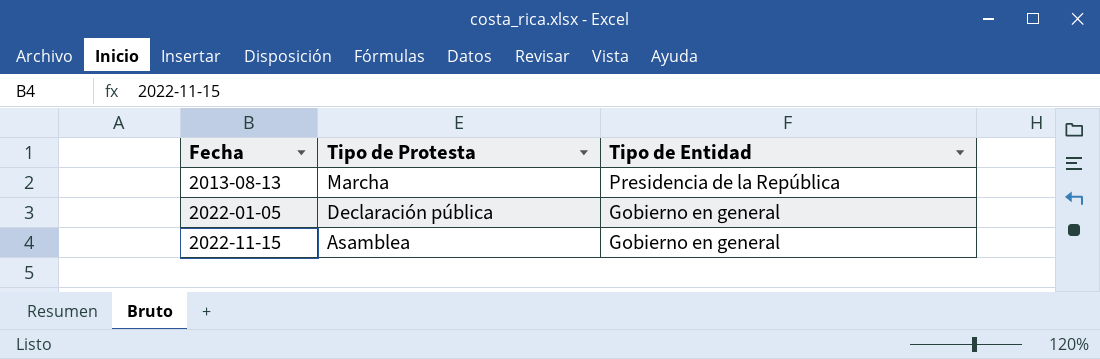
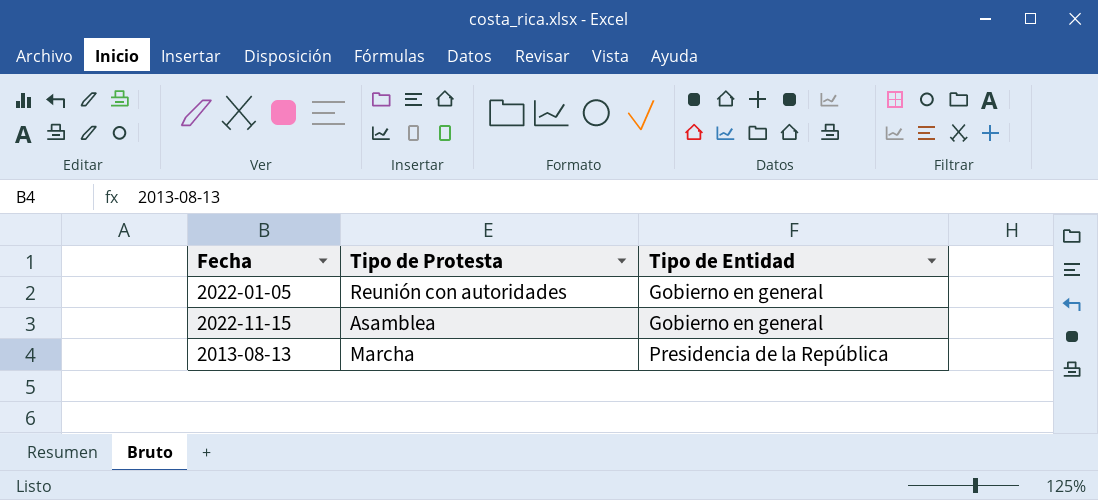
row order: Fecha ascending -> Tipo de Entidad ascending
2022-01-05 | Tipo de Protesta: Declaración pública -> Reunión con autoridades

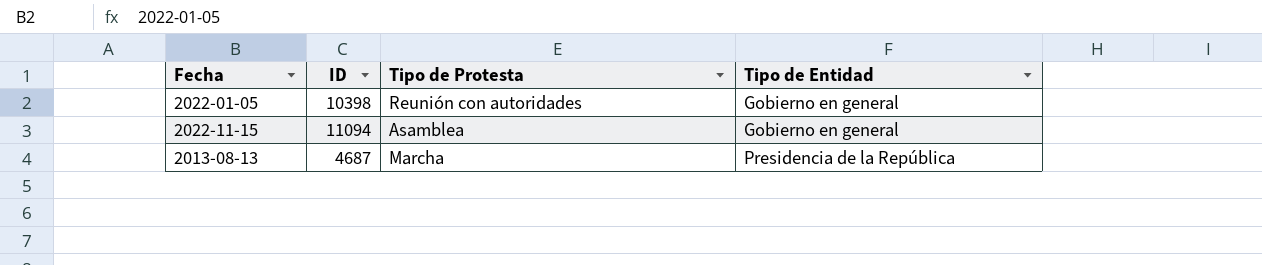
column ID | position: none -> 2

